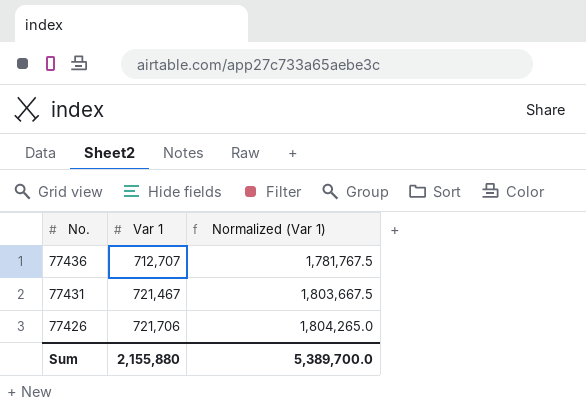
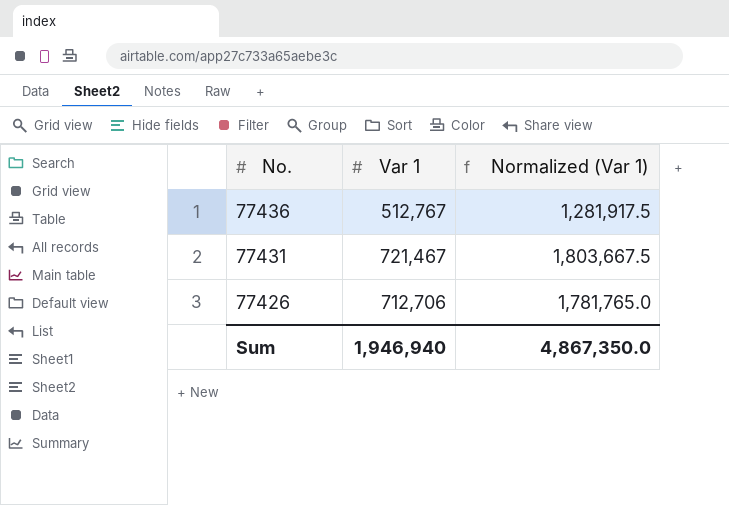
77436 | Var 1: 712,707 -> 512,767
77436 | Normalized (Var 1): 1,781,767.5 -> 1,281,917.5
77426 | Var 1: 721,706 -> 712,706
77426 | Normalized (Var 1): 1,804,265.0 -> 1,781,765.0
Sum | Var 1: 2,155,880 -> 1,946,940
Sum | Normalized (Var 1): 5,389,700.0 -> 4,867,350.0

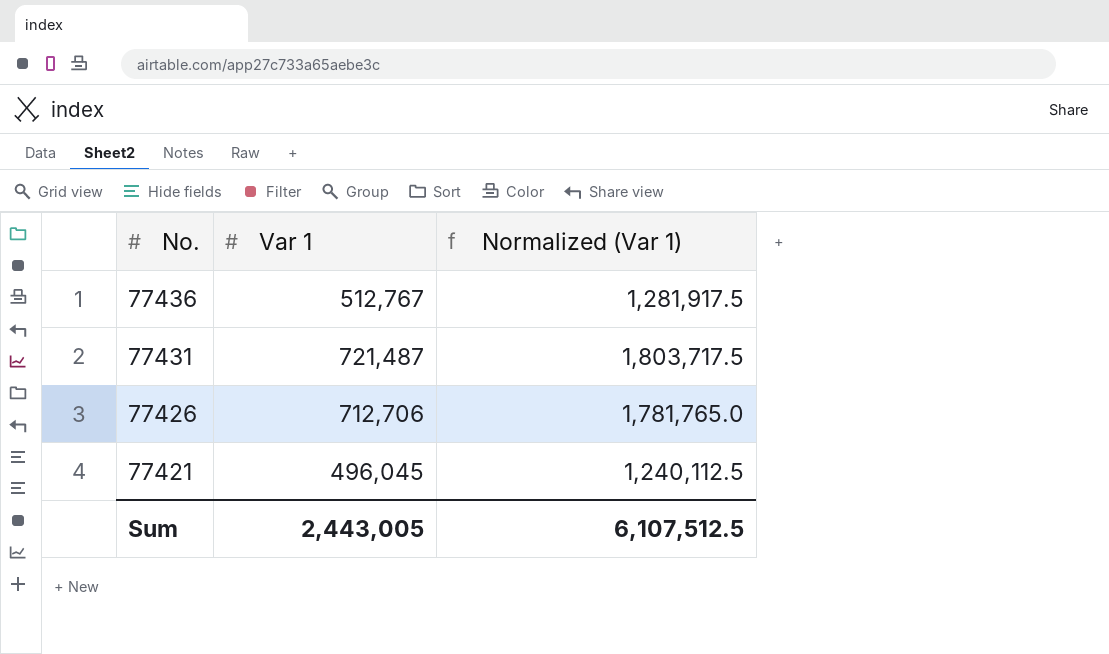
77431 | Var 1: 721,467 -> 721,487
77431 | Normalized (Var 1): 1,803,667.5 -> 1,803,717.5
row 77421: none -> 496,045 | 1,240,112.5
Sum | Var 1: 1,946,940 -> 2,443,005
Sum | Normalized (Var 1): 4,867,350.0 -> 6,107,512.5

